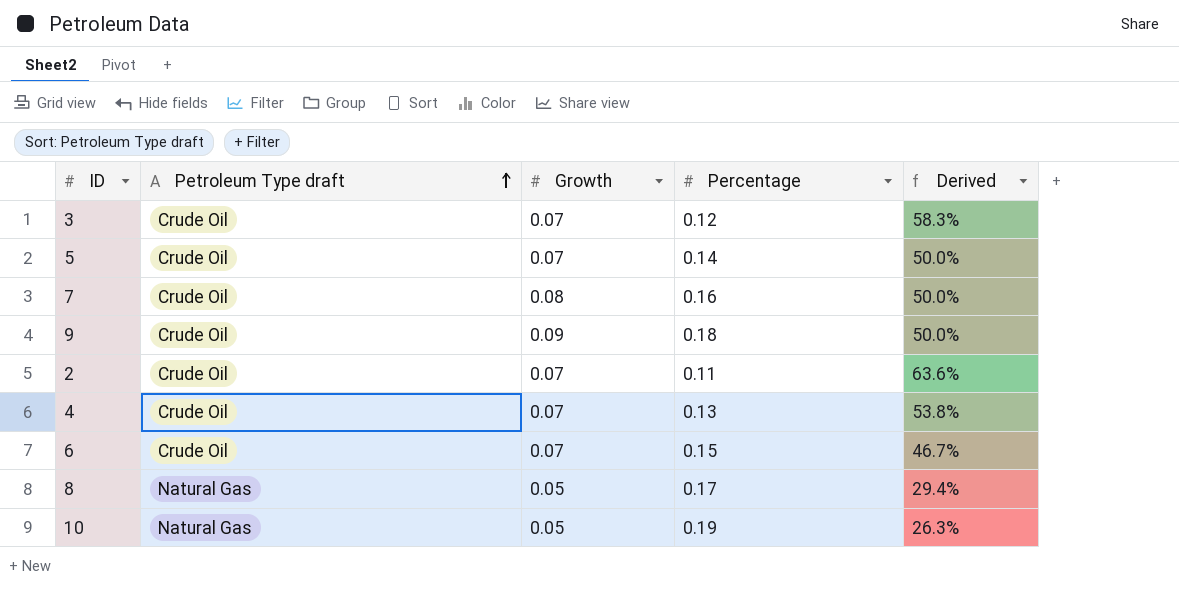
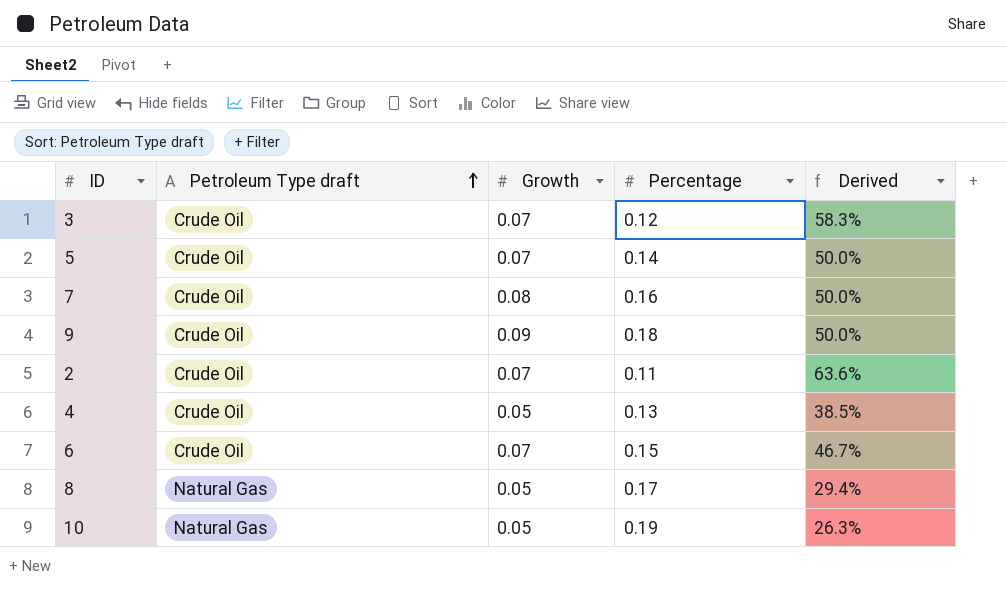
4 | Growth: 0.07 -> 0.05
4 | Derived: 53.8% -> 38.5%

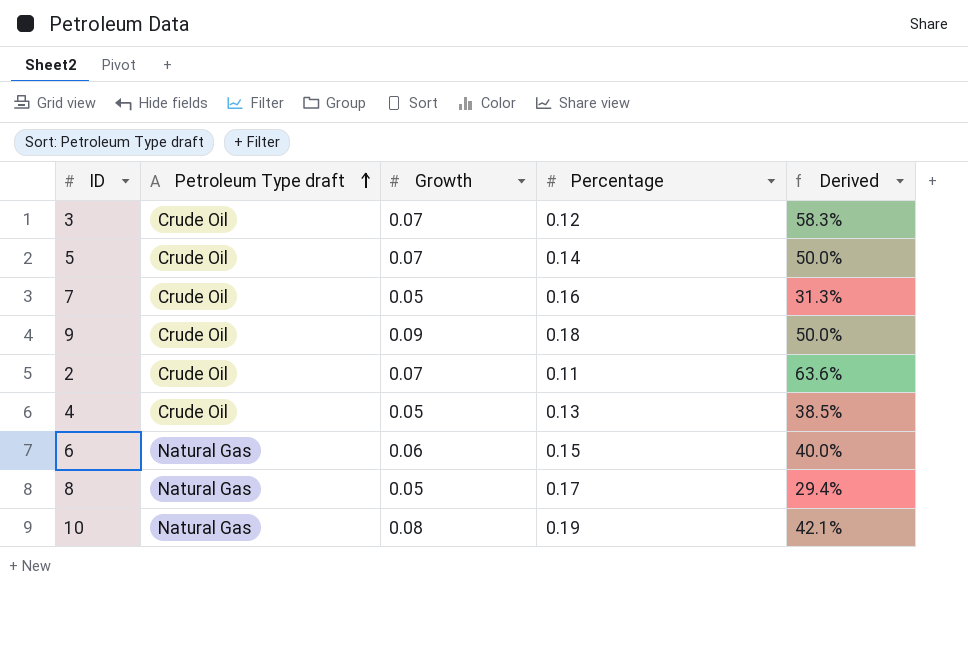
7 | Growth: 0.08 -> 0.05
7 | Derived: 50.0% -> 31.3%
6 | Petroleum Type draft: Crude Oil -> Natural Gas
6 | Growth: 0.07 -> 0.06
6 | Derived: 46.7% -> 40.0%
10 | Growth: 0.05 -> 0.08
10 | Derived: 26.3% -> 42.1%

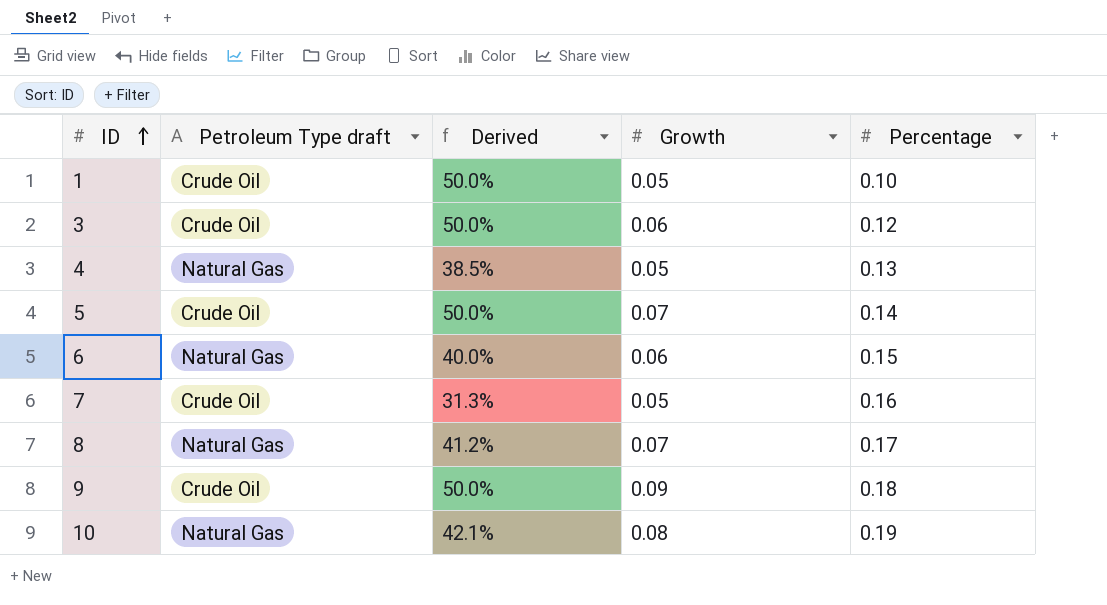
row order: Petroleum Type draft ascending -> ID ascending
column Derived | position: 5 -> 3
row 2: Crude Oil | 0.07 | 0.11 | 63.6% -> none
row 1: none -> Crude Oil | 50.0% | 0.05 | 0.10
3 | Derived: 58.3% -> 50.0%
3 | Growth: 0.07 -> 0.06
4 | Petroleum Type draft: Crude Oil -> Natural Gas
8 | Derived: 29.4% -> 41.2%
8 | Growth: 0.05 -> 0.07

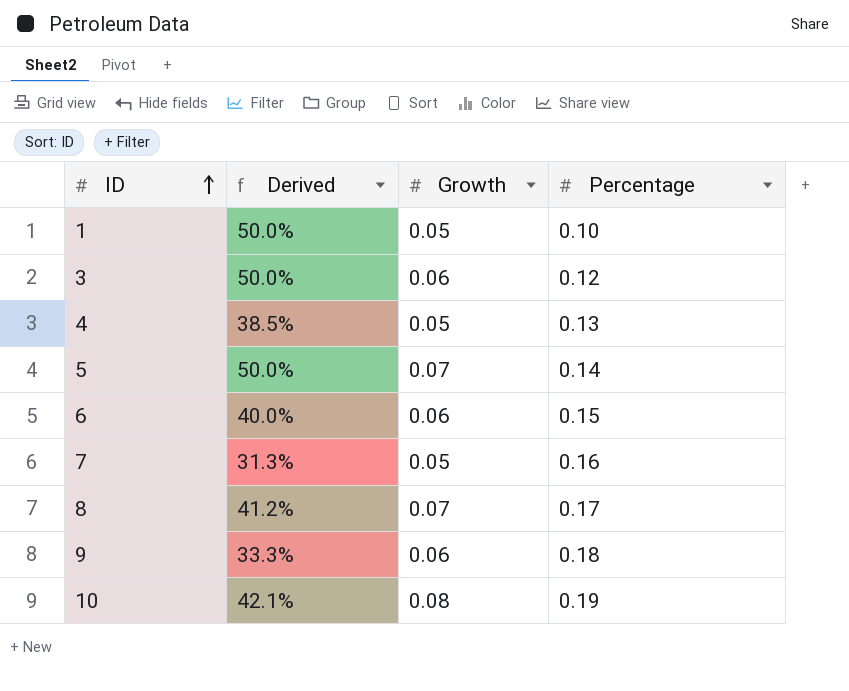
column Petroleum Type draft | position: 2 -> none
9 | Derived: 50.0% -> 33.3%
9 | Growth: 0.09 -> 0.06

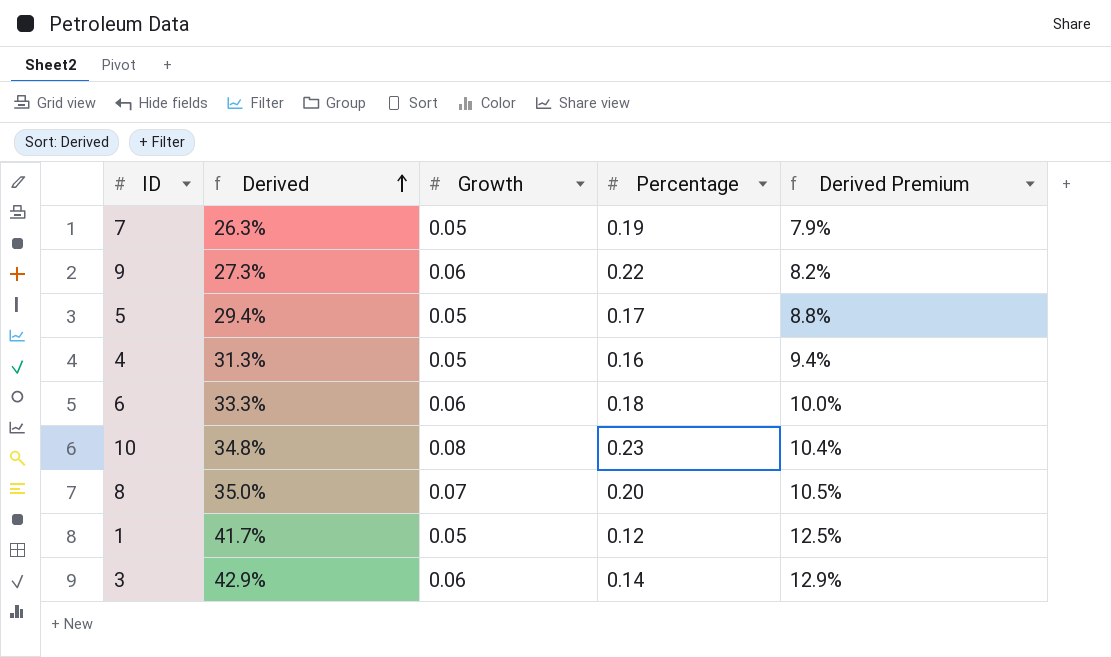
row order: ID ascending -> Derived ascending
column Derived Premium | formula: none -> [Derived] * 0.3
7 | Derived: 31.3% -> 26.3%
7 | Percentage: 0.16 -> 0.19
9 | Derived: 33.3% -> 27.3%
9 | Percentage: 0.18 -> 0.22
5 | Derived: 50.0% -> 29.4%
5 | Growth: 0.07 -> 0.05
5 | Percentage: 0.14 -> 0.17
4 | Derived: 38.5% -> 31.3%
4 | Percentage: 0.13 -> 0.16
6 | Derived: 40.0% -> 33.3%
6 | Percentage: 0.15 -> 0.18
10 | Derived: 42.1% -> 34.8%
10 | Percentage: 0.19 -> 0.23
8 | Derived: 41.2% -> 35.0%
8 | Percentage: 0.17 -> 0.20
1 | Derived: 50.0% -> 41.7%
1 | Percentage: 0.10 -> 0.12
3 | Derived: 50.0% -> 42.9%
3 | Percentage: 0.12 -> 0.14

